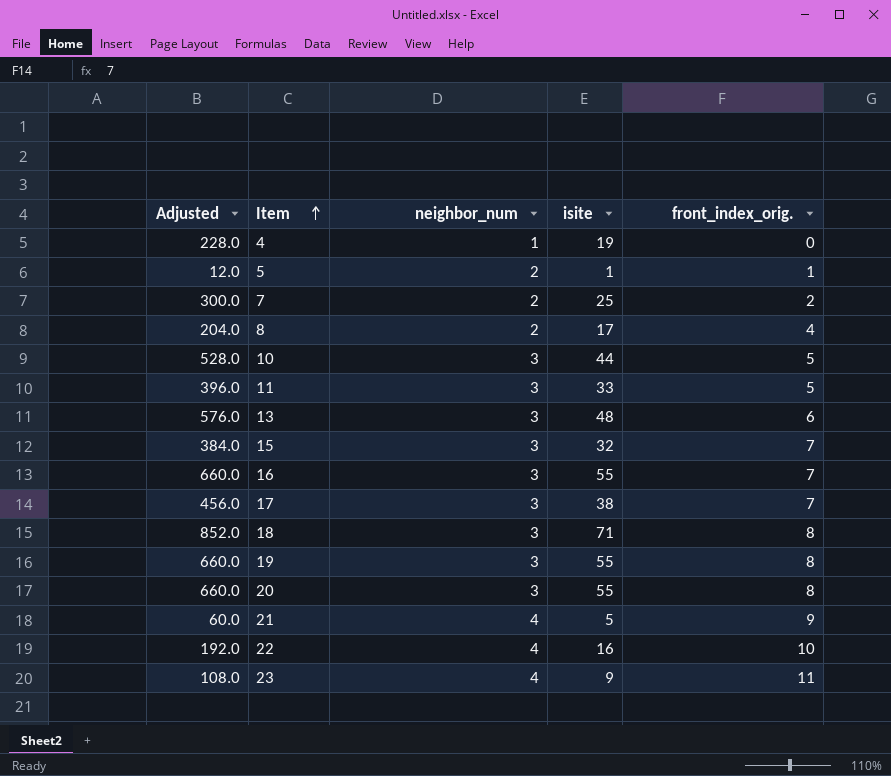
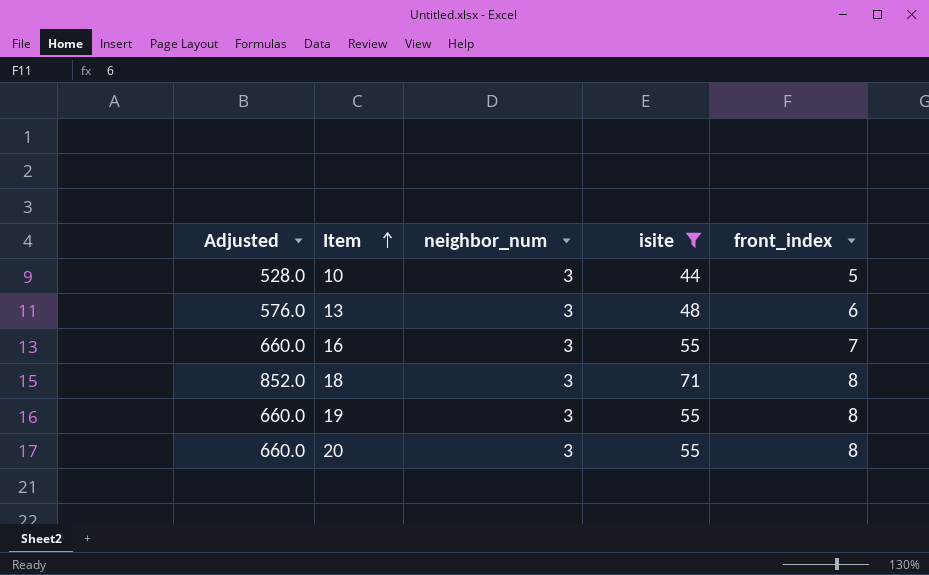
filter: none -> isite >= 44
column name: front_index_orig. -> front_index

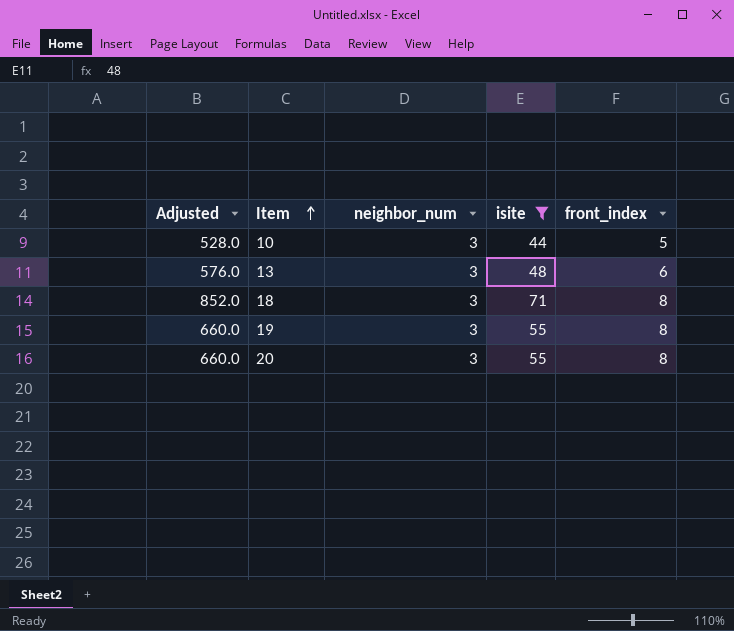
row 16: 660.0 | 3 | 55 | 7 -> none

